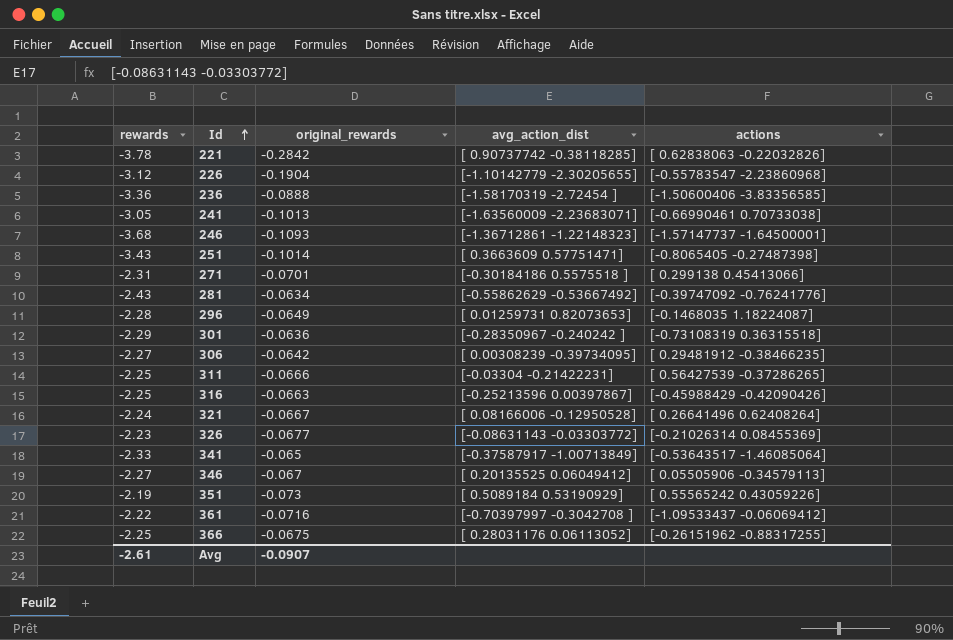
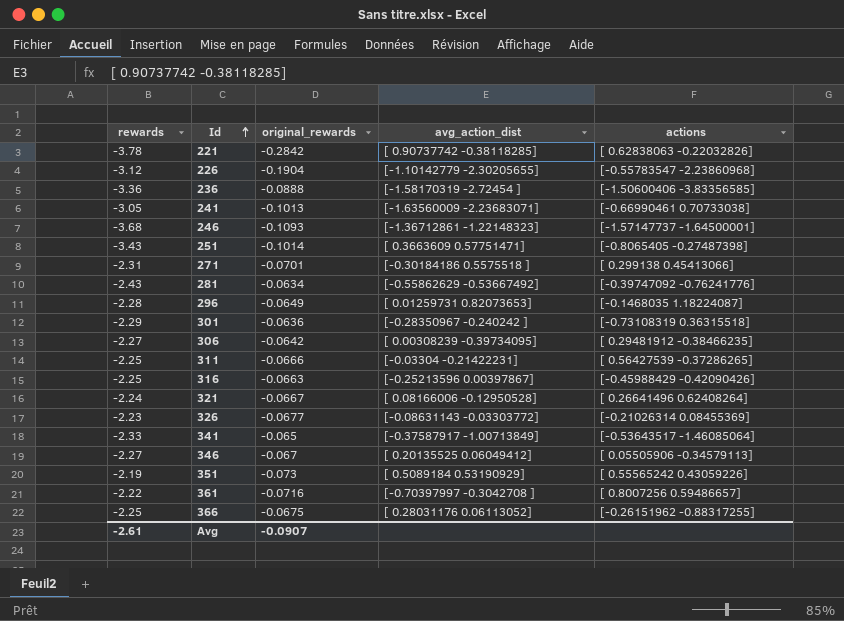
361 | actions: [-1.09533437 -0.06069412] -> [ 0.8007256 0.59486657]

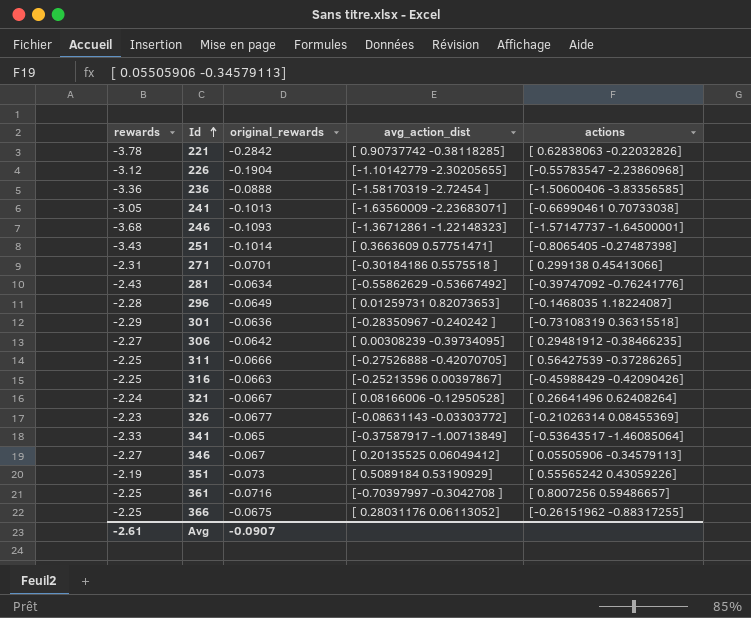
311 | avg_action_dist: [-0.03304 -0.21422231] -> [-0.27526888 -0.42070705]
361 | rewards: -2.22 -> -2.25

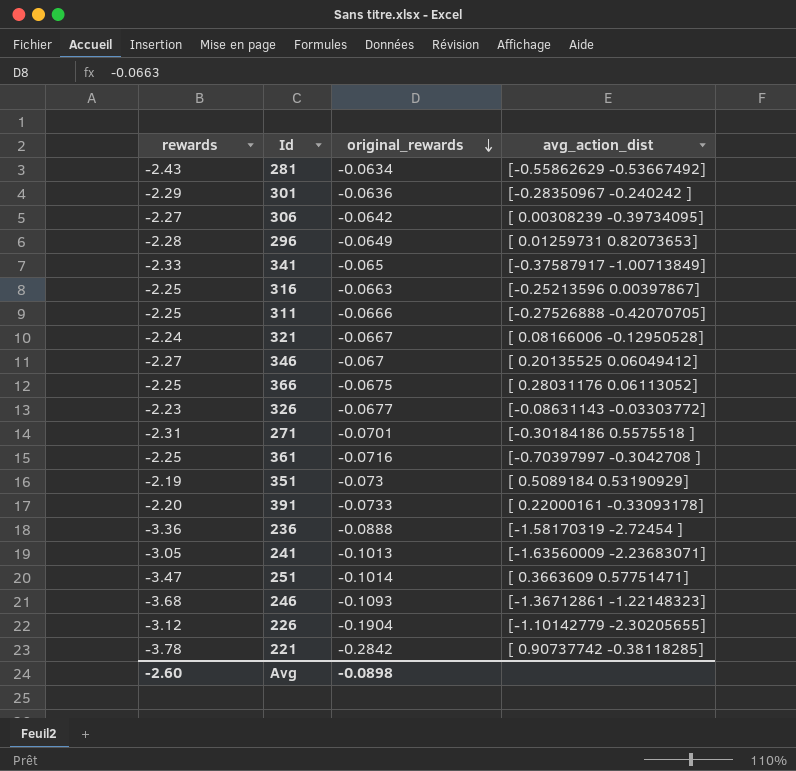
row order: Id ascending -> original_rewards descending
column actions | position: 5 -> none
row 391: none -> -2.20 | -0.0733 | [ 0.22000161 -0.33093178]
251 | rewards: -3.43 -> -3.47
Avg | rewards: -2.61 -> -2.60
Avg | original_rewards: -0.0907 -> -0.0898

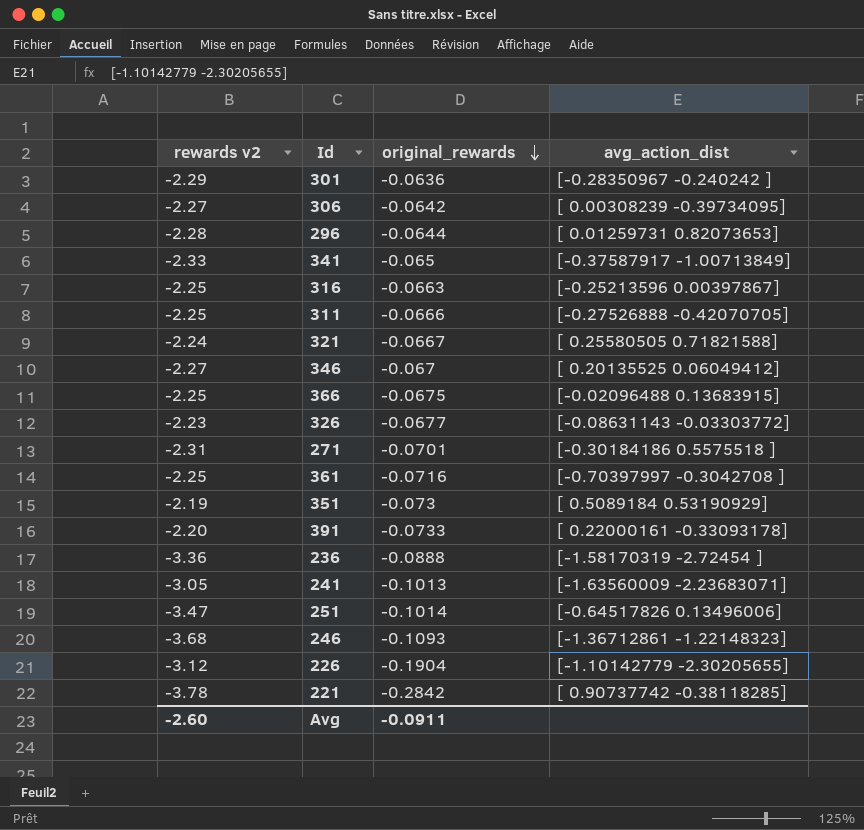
column name: rewards -> rewards v2
row 281: -2.43 | -0.0634 | [-0.55862629 -0.53667492] -> none
296 | original_rewards: -0.0649 -> -0.0644
321 | avg_action_dist: [ 0.08166006 -0.12950528] -> [ 0.25580505 0.71821588]
366 | avg_action_dist: [ 0.28031176 0.06113052] -> [-0.02096488 0.13683915]
251 | avg_action_dist: [ 0.3663609 0.57751471] -> [-0.64517826 0.13496006]
Avg | original_rewards: -0.0898 -> -0.0911

